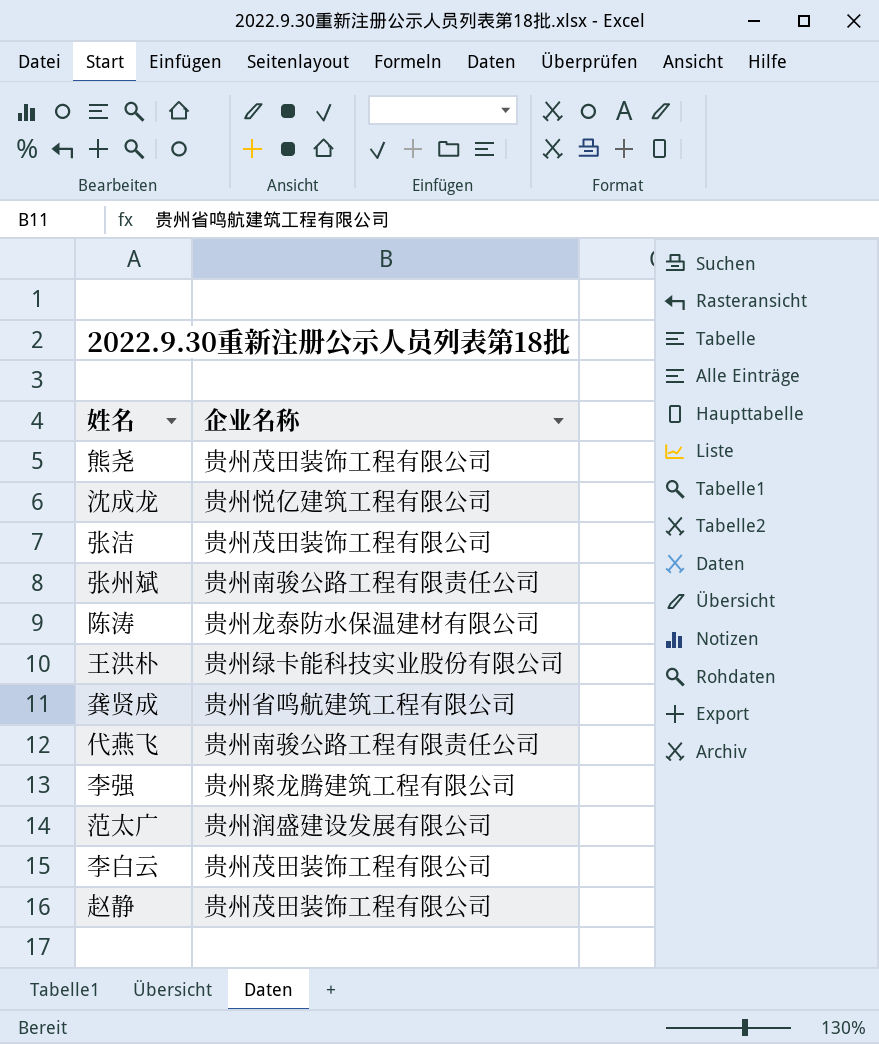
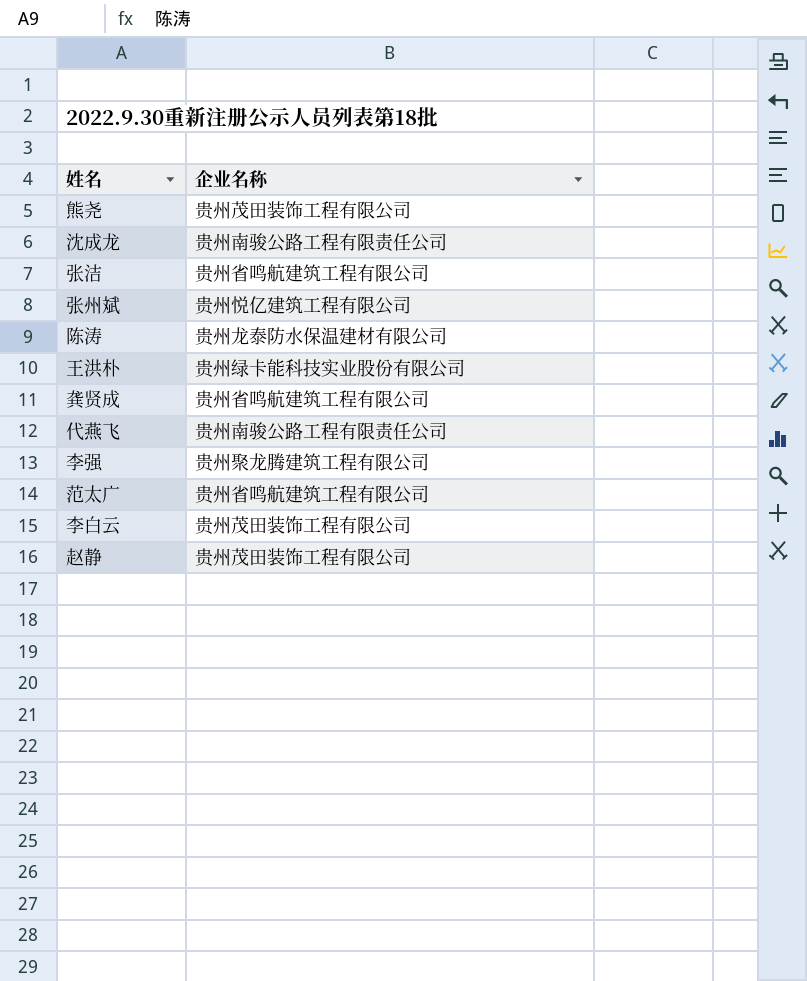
沈成龙 | 企业名称: 贵州悦亿建筑工程有限公司 -> 贵州南骏公路工程有限责任公司
张洁 | 企业名称: 贵州茂田装饰工程有限公司 -> 贵州省鸣航建筑工程有限公司
张州斌 | 企业名称: 贵州南骏公路工程有限责任公司 -> 贵州悦亿建筑工程有限公司
范太广 | 企业名称: 贵州润盛建设发展有限公司 -> 贵州省鸣航建筑工程有限公司

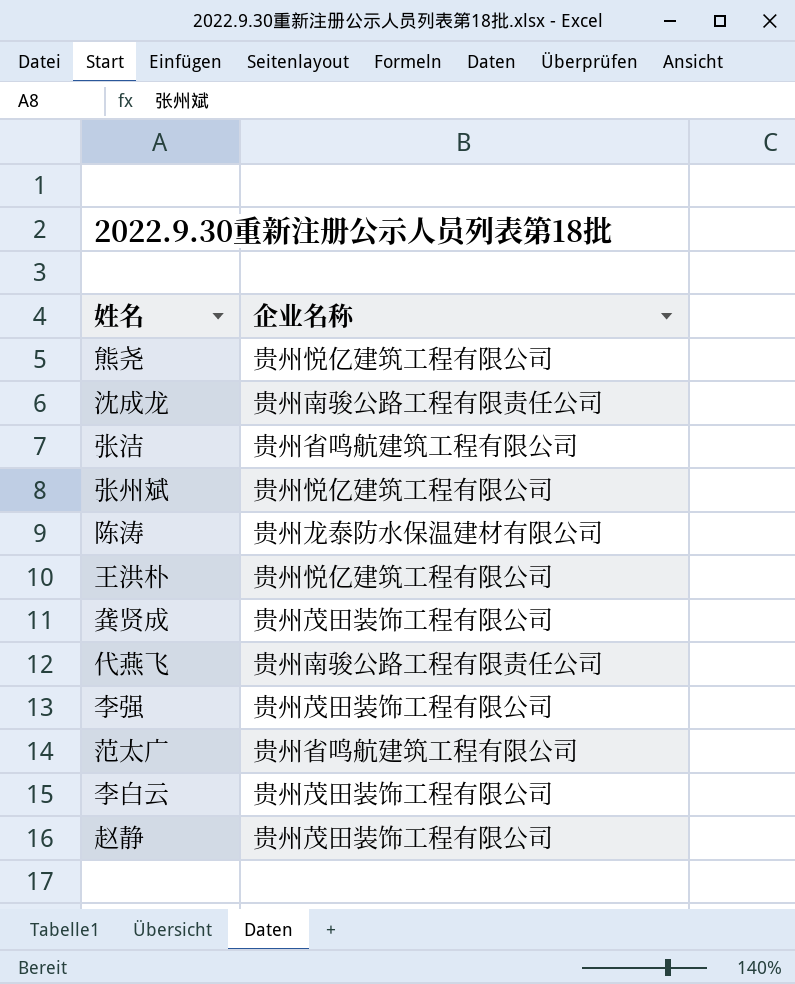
熊尧 | 企业名称: 贵州茂田装饰工程有限公司 -> 贵州悦亿建筑工程有限公司
王洪朴 | 企业名称: 贵州绿卡能科技实业股份有限公司 -> 贵州悦亿建筑工程有限公司
龚贤成 | 企业名称: 贵州省鸣航建筑工程有限公司 -> 贵州茂田装饰工程有限公司
李强 | 企业名称: 贵州聚龙腾建筑工程有限公司 -> 贵州茂田装饰工程有限公司

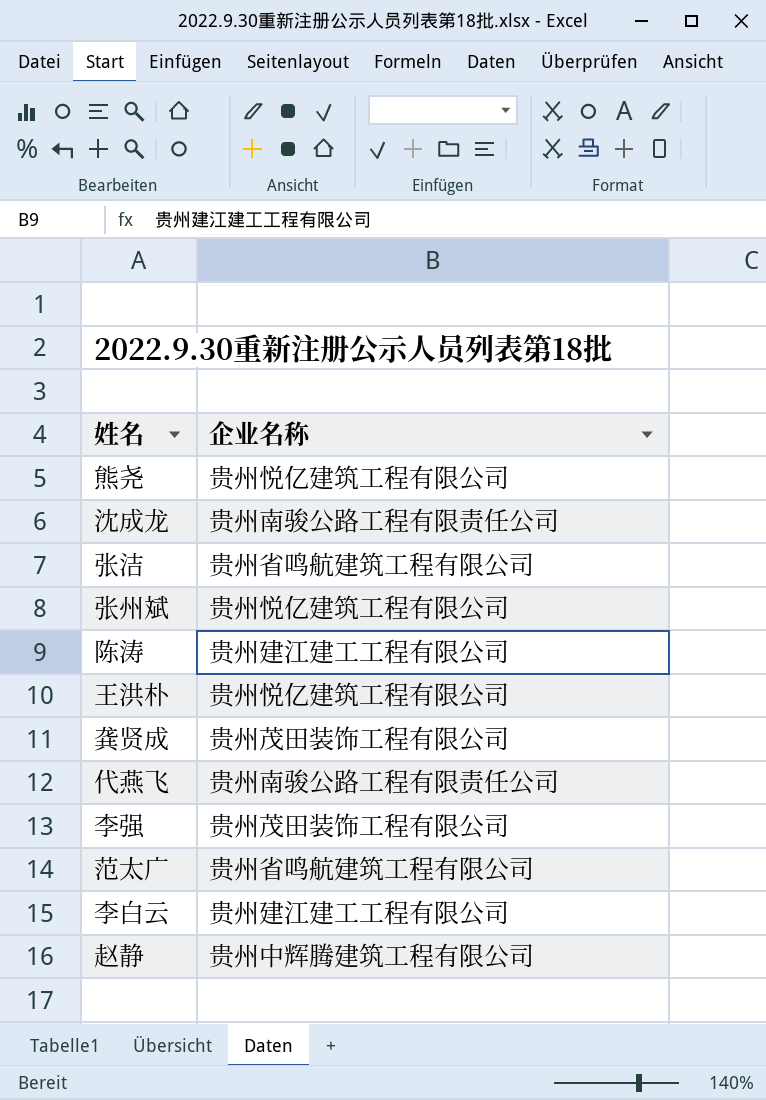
陈涛 | 企业名称: 贵州龙泰防水保温建材有限公司 -> 贵州建江建工工程有限公司
李白云 | 企业名称: 贵州茂田装饰工程有限公司 -> 贵州建江建工工程有限公司
赵静 | 企业名称: 贵州茂田装饰工程有限公司 -> 贵州中辉腾建筑工程有限公司

